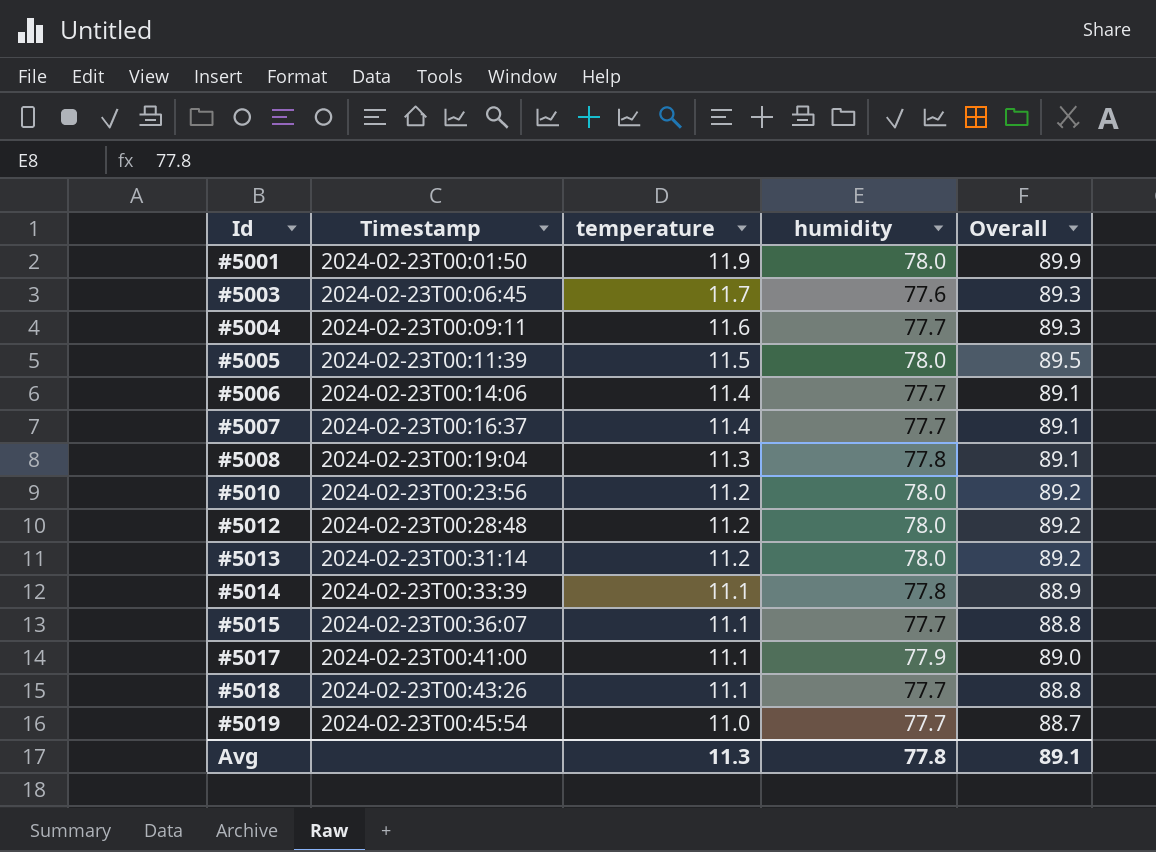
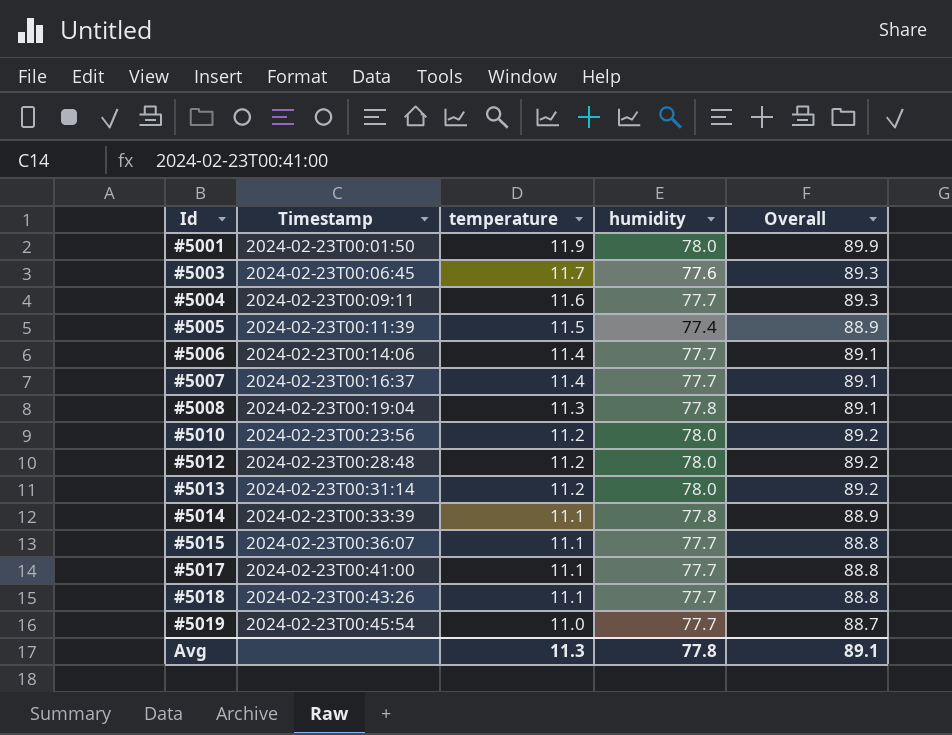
#5005 | humidity: 78.0 -> 77.4
#5005 | Overall: 89.5 -> 88.9
#5017 | humidity: 77.9 -> 77.7
#5017 | Overall: 89.0 -> 88.8

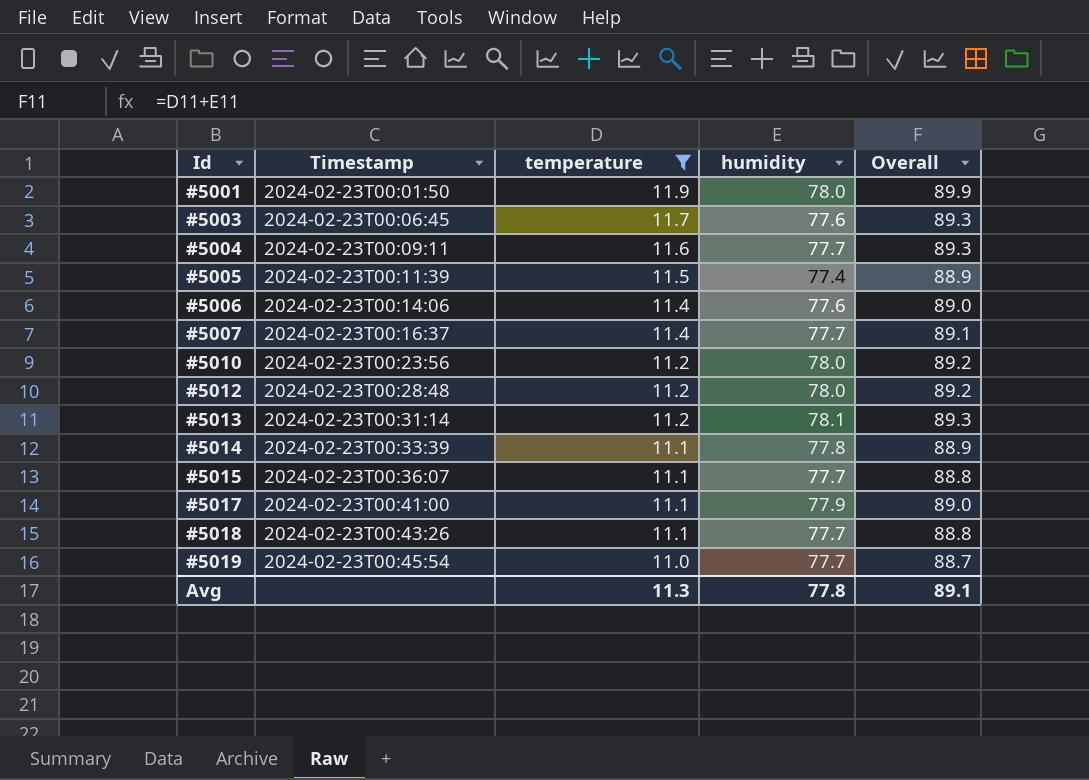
filter: none -> temperature != 11.3
#5006 | humidity: 77.7 -> 77.6
#5006 | Overall: 89.1 -> 89.0
#5013 | humidity: 78.0 -> 78.1
#5013 | Overall: 89.2 -> 89.3
#5017 | humidity: 77.7 -> 77.9
#5017 | Overall: 88.8 -> 89.0

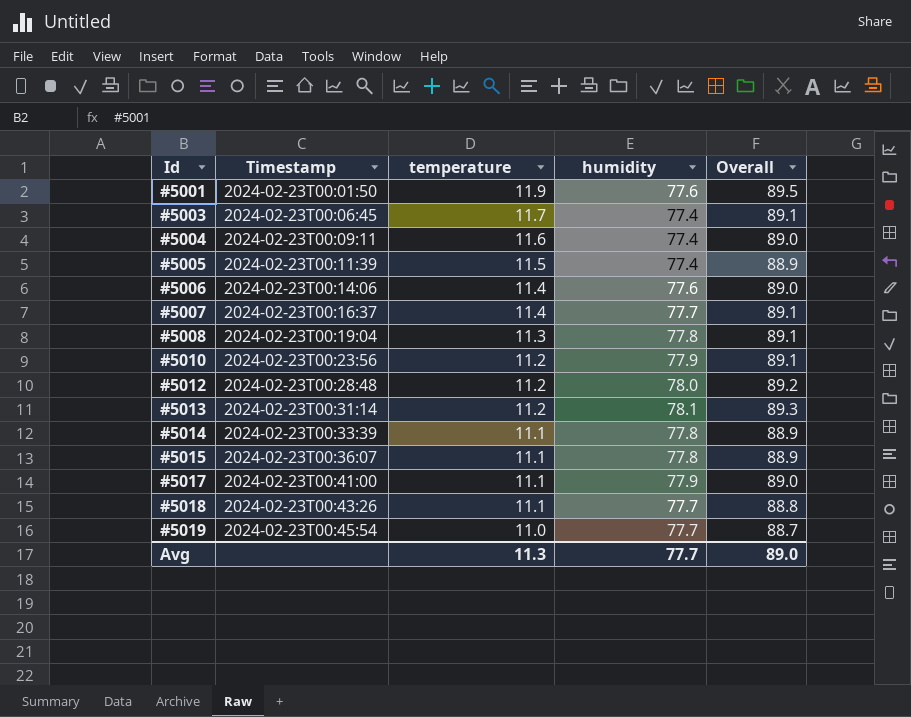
filter: temperature != 11.3 -> none
#5001 | humidity: 78.0 -> 77.6
#5001 | Overall: 89.9 -> 89.5
#5003 | humidity: 77.6 -> 77.4
#5003 | Overall: 89.3 -> 89.1
#5004 | humidity: 77.7 -> 77.4
#5004 | Overall: 89.3 -> 89.0
#5010 | humidity: 78.0 -> 77.9
#5010 | Overall: 89.2 -> 89.1
#5015 | humidity: 77.7 -> 77.8
#5015 | Overall: 88.8 -> 88.9
Avg | humidity: 77.8 -> 77.7
Avg | Overall: 89.1 -> 89.0

